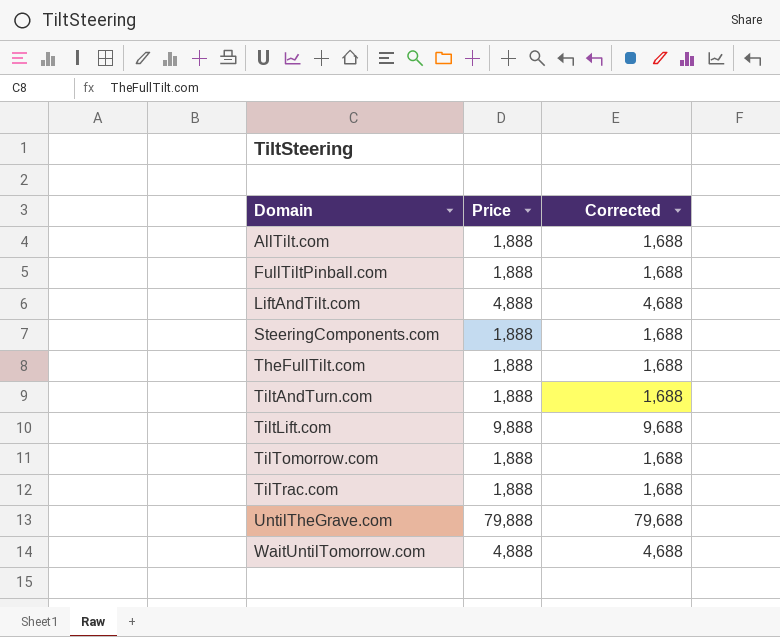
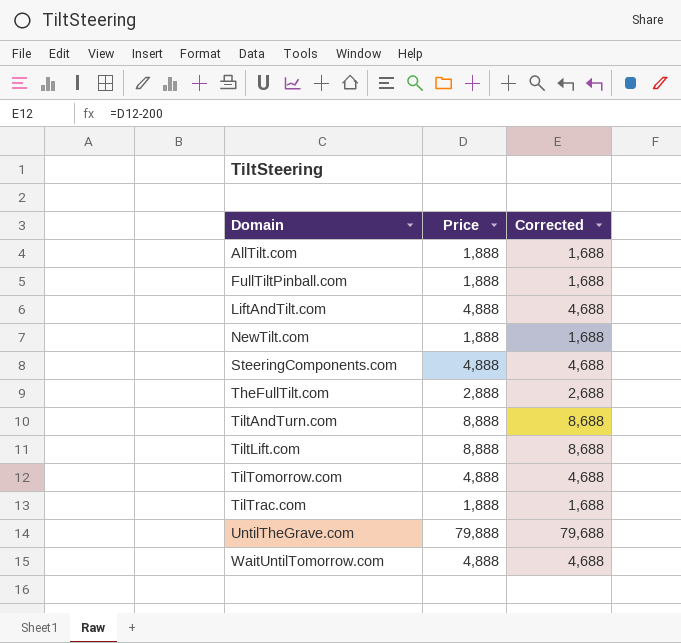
row NewTilt.com: none -> 1,888 | 1,688
SteeringComponents.com | Price: 1,888 -> 4,888
SteeringComponents.com | Corrected: 1,688 -> 4,688
TheFullTilt.com | Price: 1,888 -> 2,888
TheFullTilt.com | Corrected: 1,688 -> 2,688
TiltAndTurn.com | Price: 1,888 -> 8,888
TiltAndTurn.com | Corrected: 1,688 -> 8,688
TiltLift.com | Price: 9,888 -> 8,888
TiltLift.com | Corrected: 9,688 -> 8,688
TilTomorrow.com | Price: 1,888 -> 4,888
TilTomorrow.com | Corrected: 1,688 -> 4,688

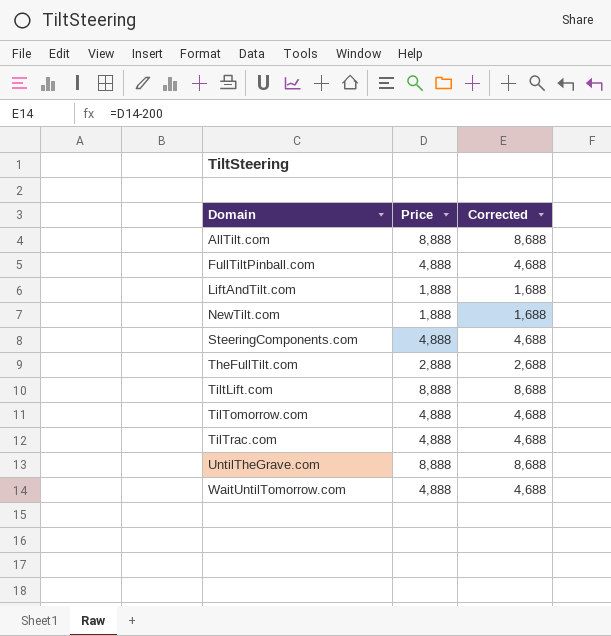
row TiltAndTurn.com: 8,888 | 8,688 -> none
AllTilt.com | Price: 1,888 -> 8,888
AllTilt.com | Corrected: 1,688 -> 8,688
FullTiltPinball.com | Price: 1,888 -> 4,888
FullTiltPinball.com | Corrected: 1,688 -> 4,688
LiftAndTilt.com | Price: 4,888 -> 1,888
LiftAndTilt.com | Corrected: 4,688 -> 1,688
TilTrac.com | Price: 1,888 -> 4,888
TilTrac.com | Corrected: 1,688 -> 4,688
UntilTheGrave.com | Price: 79,888 -> 8,888
UntilTheGrave.com | Corrected: 79,688 -> 8,688

